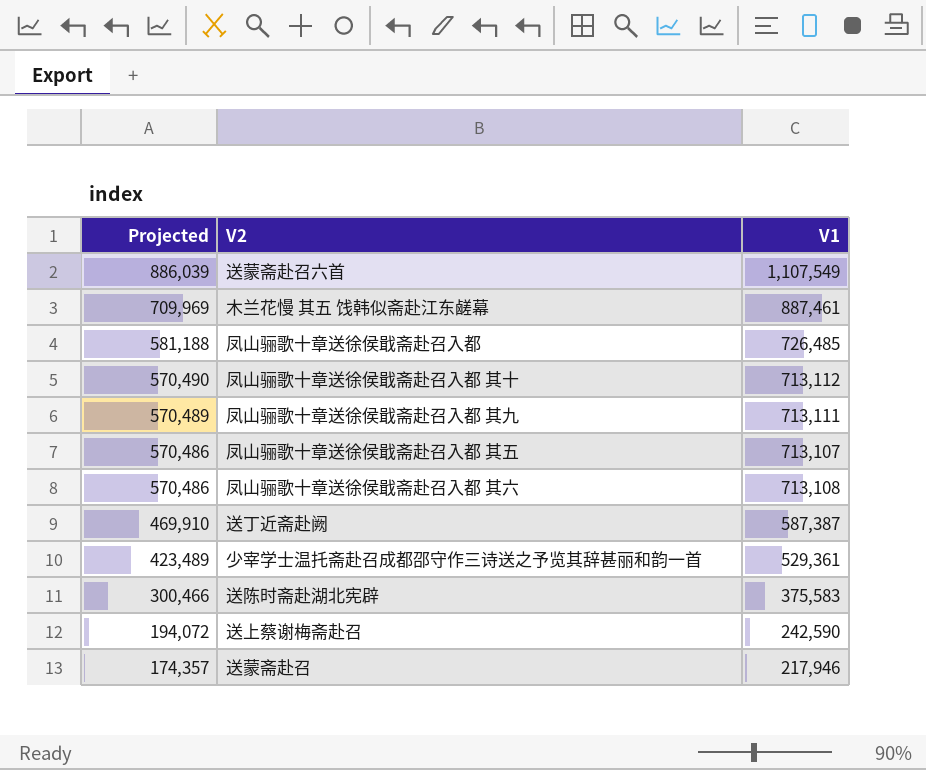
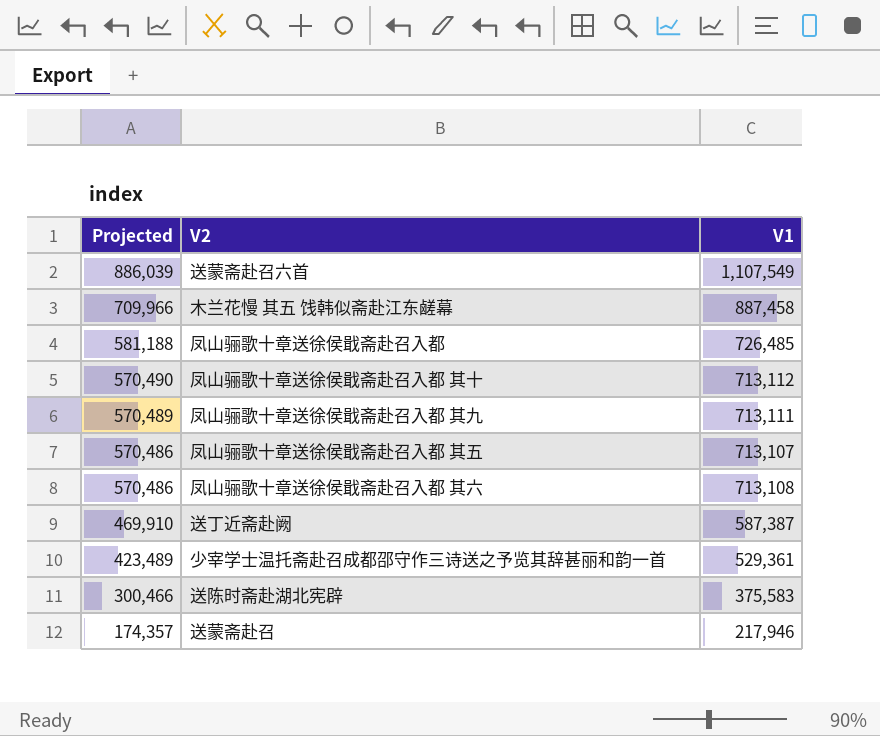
row 送上蔡谢梅斋赴召: 194,072 | 242,590 -> none
木兰花慢 其五 饯韩似斋赴江东鹾幕 | Projected: 709,969 -> 709,966
木兰花慢 其五 饯韩似斋赴江东鹾幕 | V1: 887,461 -> 887,458

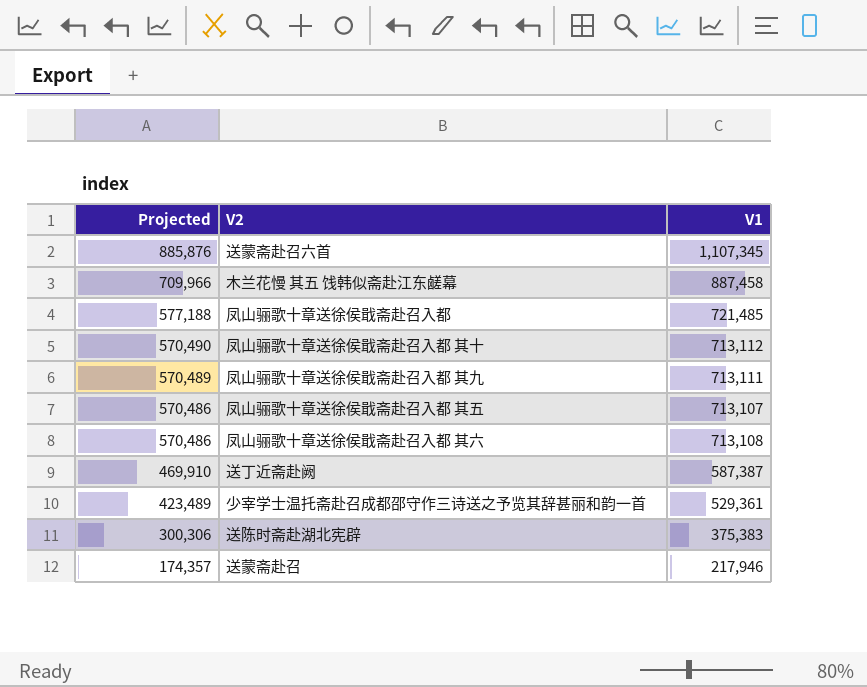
送蒙斋赴召六首 | Projected: 886,039 -> 885,876
送蒙斋赴召六首 | V1: 1,107,549 -> 1,107,345
凤山骊歌十章送徐侯戢斋赴召入都 | Projected: 581,188 -> 577,188
凤山骊歌十章送徐侯戢斋赴召入都 | V1: 726,485 -> 721,485
送陈时斋赴湖北宪辟 | Projected: 300,466 -> 300,306
送陈时斋赴湖北宪辟 | V1: 375,583 -> 375,383

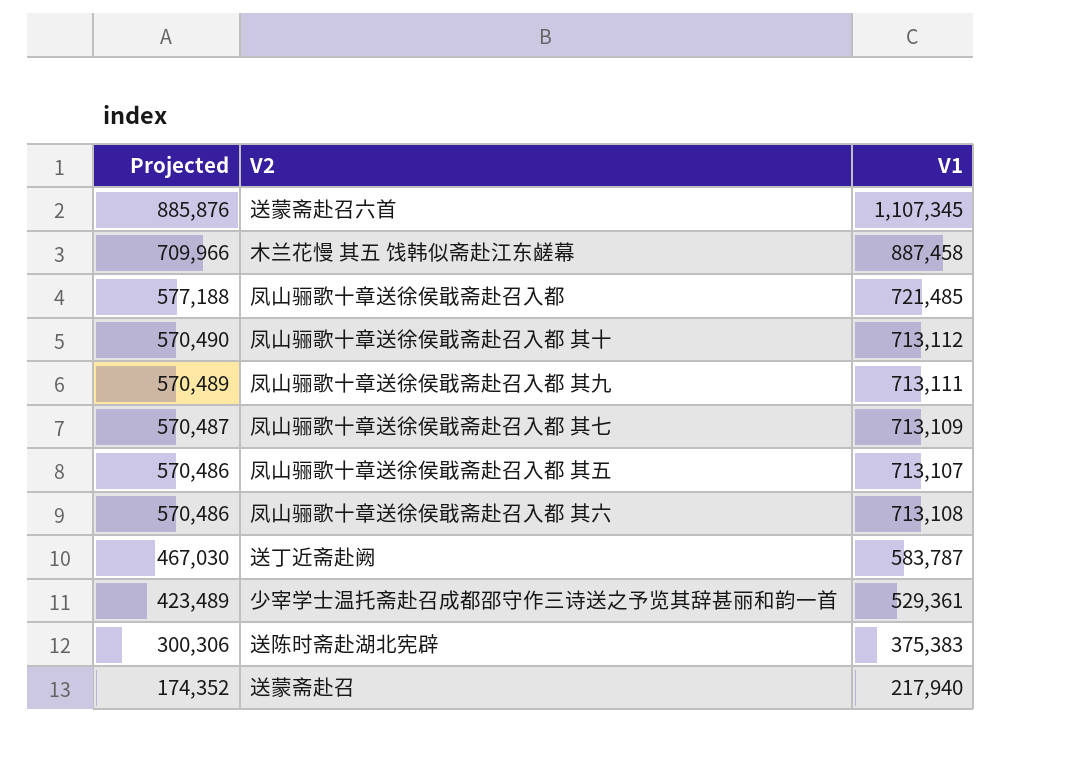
row 凤山骊歌十章送徐侯戢斋赴召入都 其七: none -> 570,487 | 713,109
送丁近斋赴阙 | Projected: 469,910 -> 467,030
送丁近斋赴阙 | V1: 587,387 -> 583,787
送蒙斋赴召 | Projected: 174,357 -> 174,352
送蒙斋赴召 | V1: 217,946 -> 217,940

